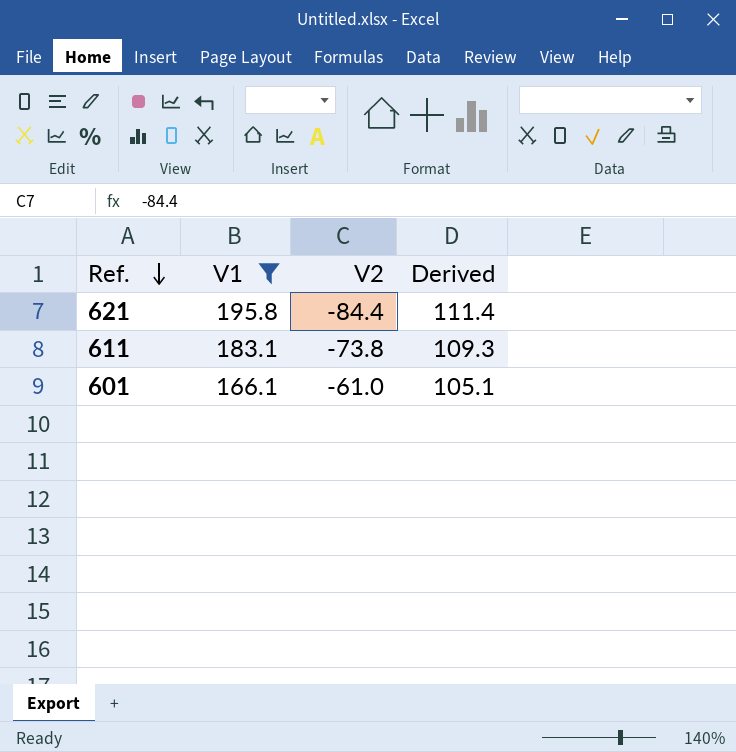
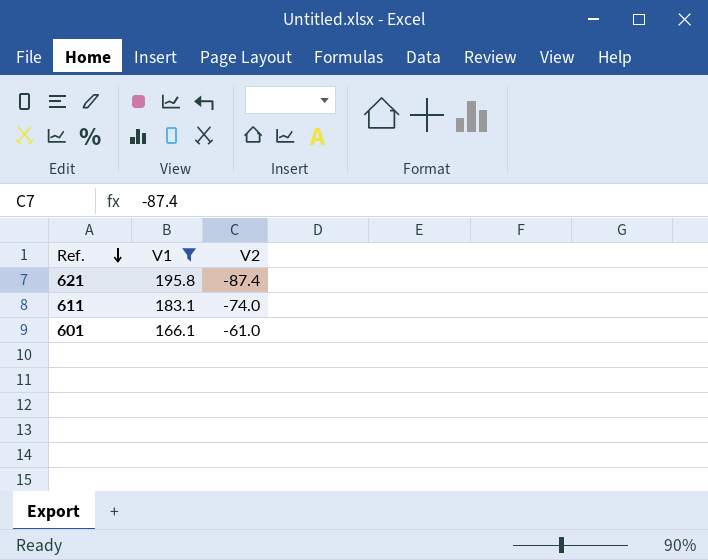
column Derived | formula: [V1] + [V2] -> none
621 | V2: -84.4 -> -87.4
611 | V2: -73.8 -> -74.0

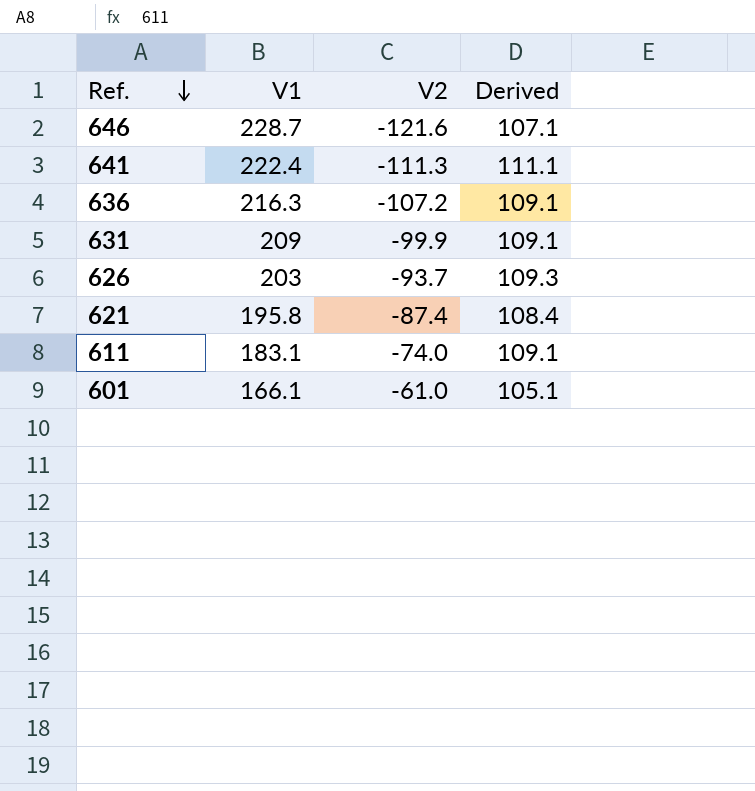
filter: V1 <= 195.8 -> none
column Derived | formula: none -> [V1] + [V2]

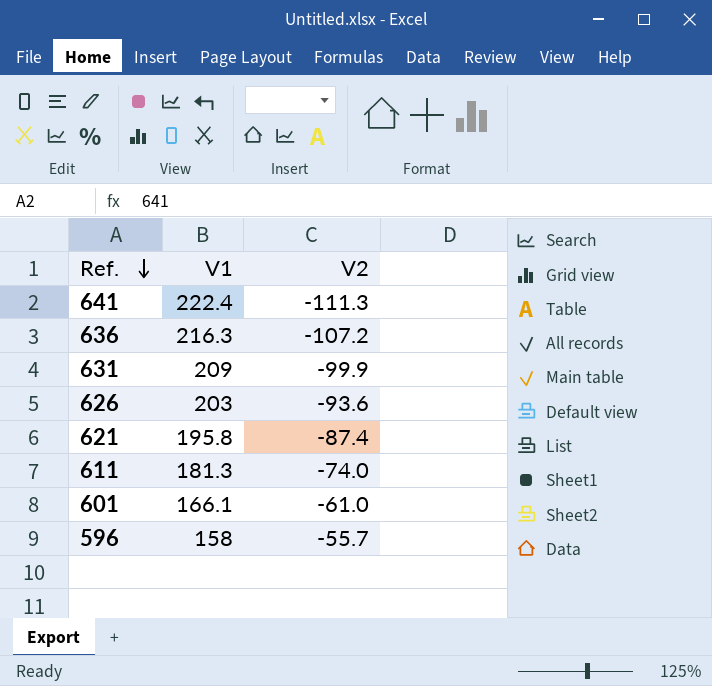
column Derived | formula: [V1] + [V2] -> none
row 646: 228.7 | -121.6 | 107.1 -> none
626 | V2: -93.7 -> -93.6
611 | V1: 183.1 -> 181.3
row 596: none -> 158 | -55.7

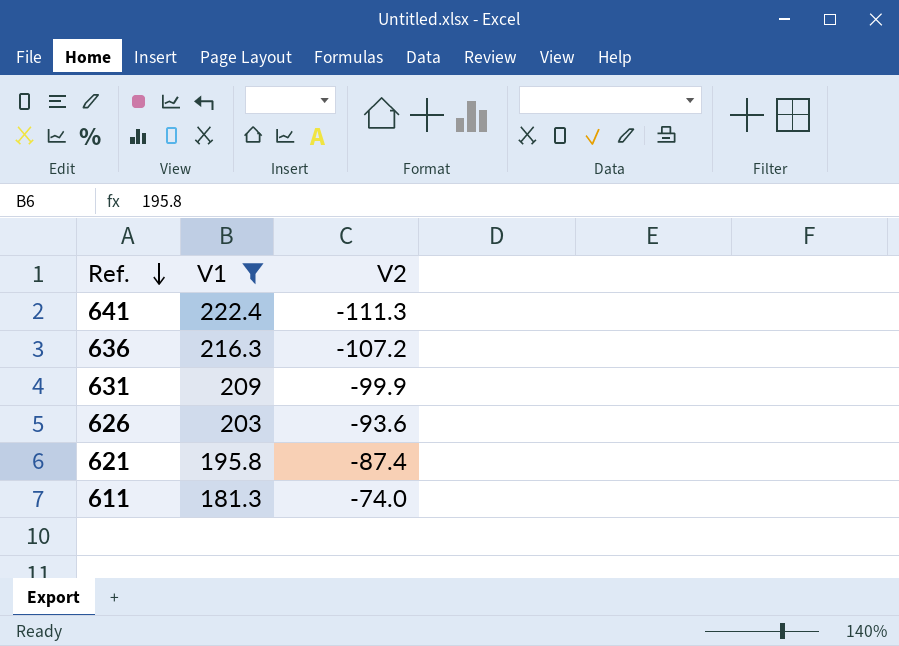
filter: none -> V1 >= 181.3

